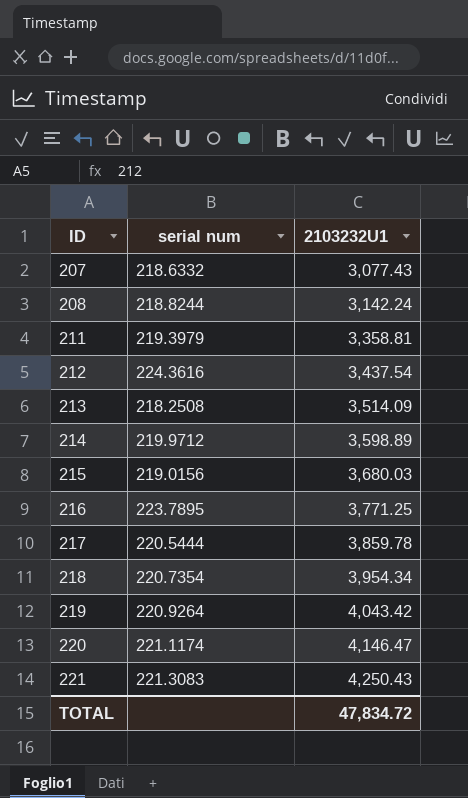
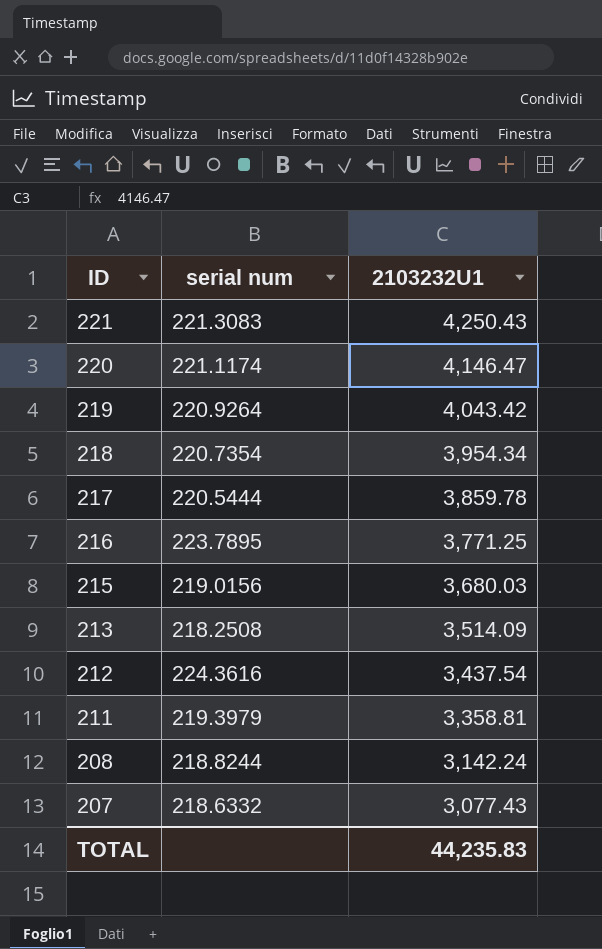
row order: ID ascending -> ID descending
row 214: 219.9712 | 3,598.89 -> none
TOTAL | 2103232U1: 47,834.72 -> 44,235.83

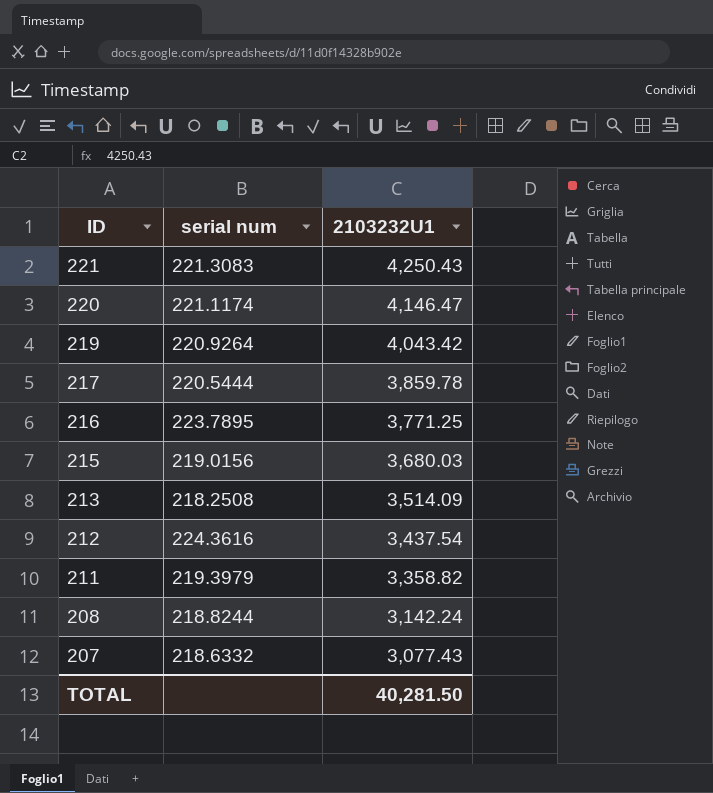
row 218: 220.7354 | 3,954.34 -> none
211 | 2103232U1: 3,358.81 -> 3,358.82
TOTAL | 2103232U1: 44,235.83 -> 40,281.50

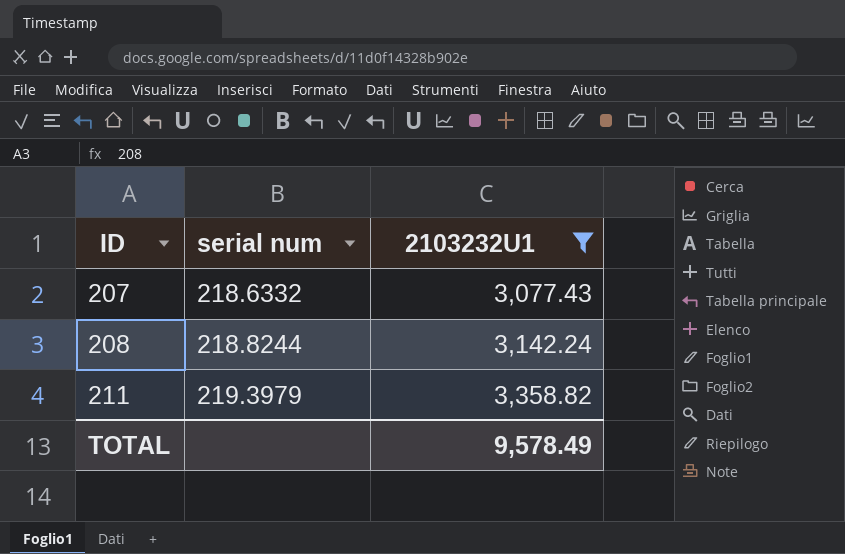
filter: none -> 2103232U1 <= 3,358.82
row order: ID descending -> ID ascending
TOTAL | 2103232U1: 40,281.50 -> 9,578.49

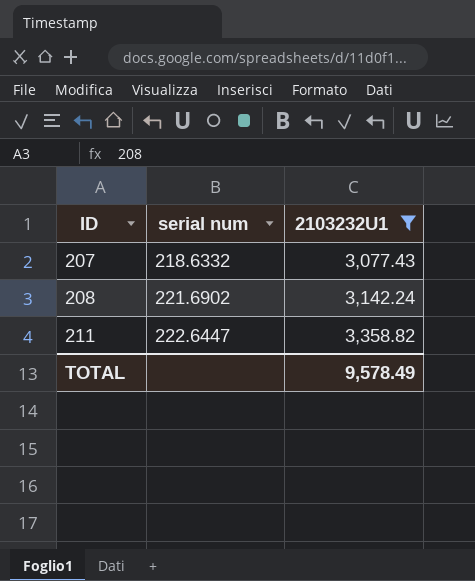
208 | serial num: 218.8244 -> 221.6902
211 | serial num: 219.3979 -> 222.6447

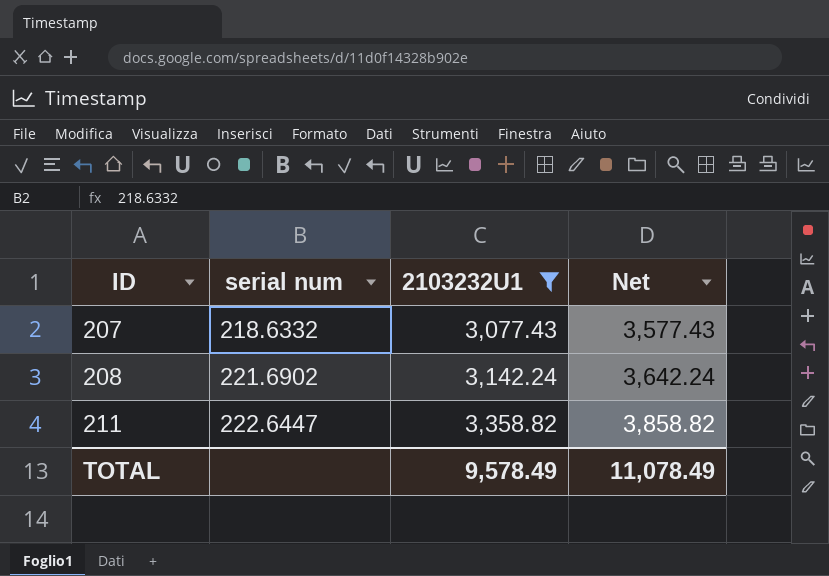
column Net | formula: none -> [2103232U1] + 500

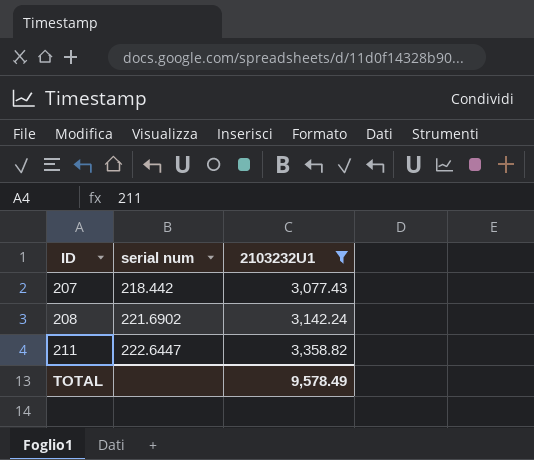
column Net | formula: [2103232U1] + 500 -> none
207 | serial num: 218.6332 -> 218.442

